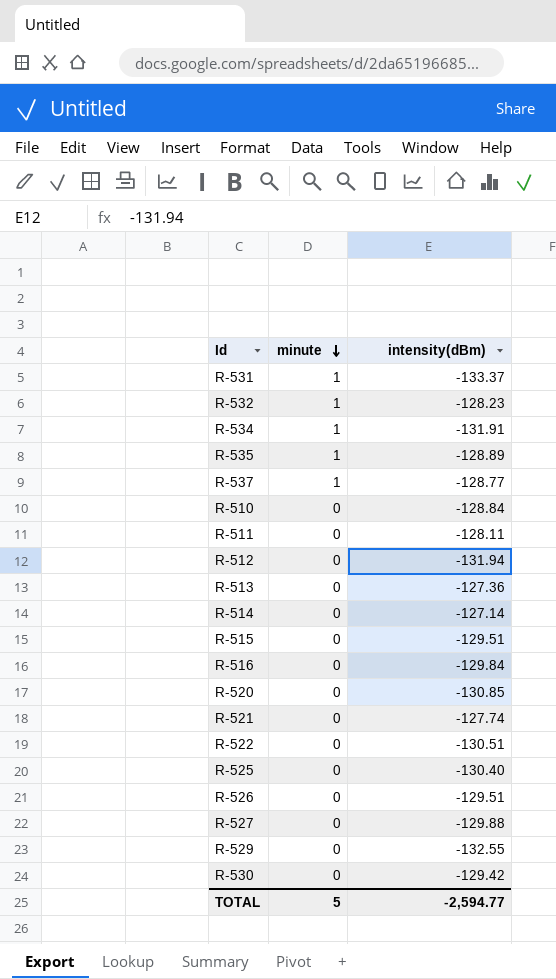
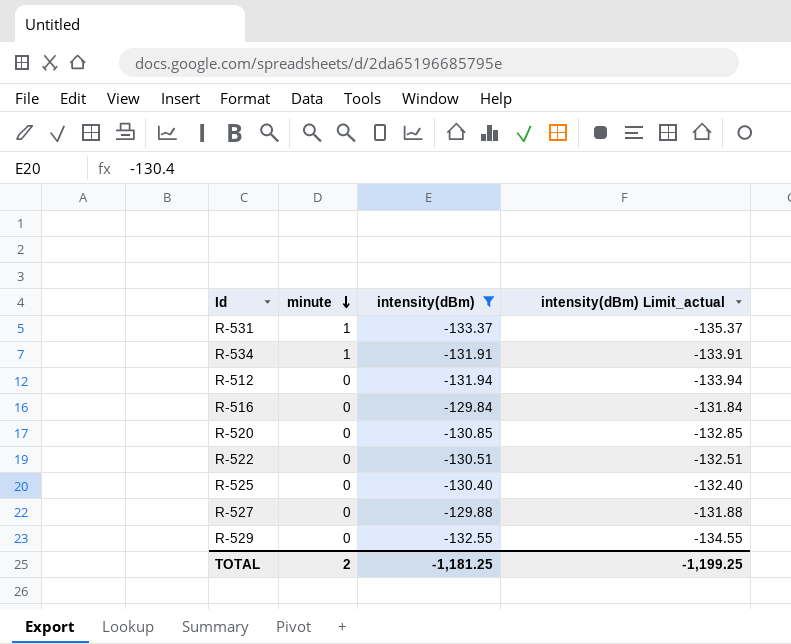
filter: none -> intensity(dBm) <= -129.84
column intensity(dBm) Limit_actual | formula: none -> [intensity(dBm)] - 2
TOTAL | minute: 5 -> 2
TOTAL | intensity(dBm): -2,594.77 -> -1,181.25

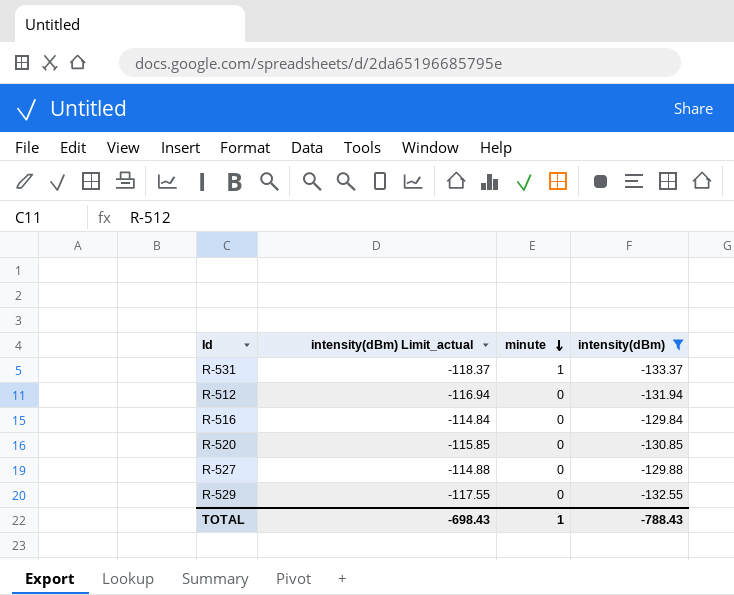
column intensity(dBm) Limit_actual | formula: [intensity(dBm)] - 2 -> [intensity(dBm)] + 15
column intensity(dBm) Limit_actual | position: 4 -> 2
row R-534: 1 | -131.91 | -133.91 -> none
row R-522: 0 | -130.51 | -132.51 -> none
row R-525: 0 | -130.40 | -132.40 -> none
TOTAL | intensity(dBm) Limit_actual: -1,199.25 -> -698.43
TOTAL | minute: 2 -> 1
TOTAL | intensity(dBm): -1,181.25 -> -788.43

